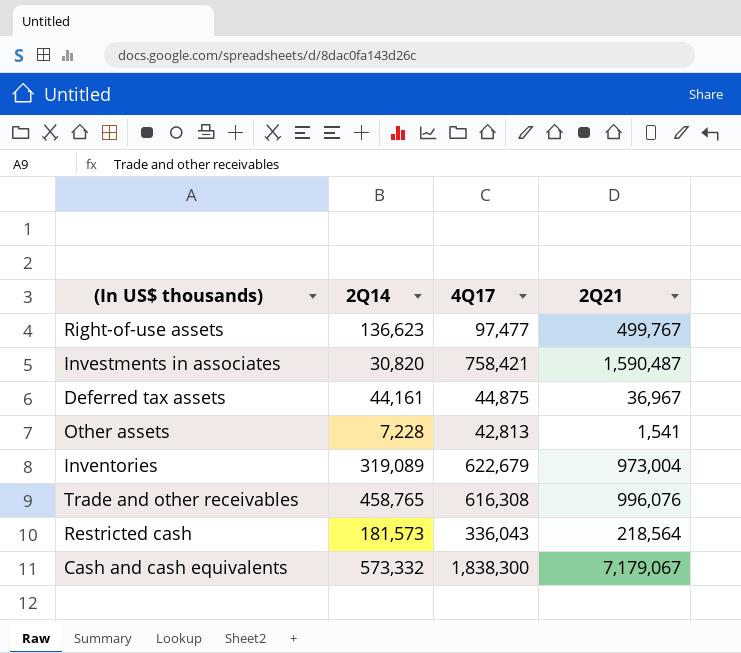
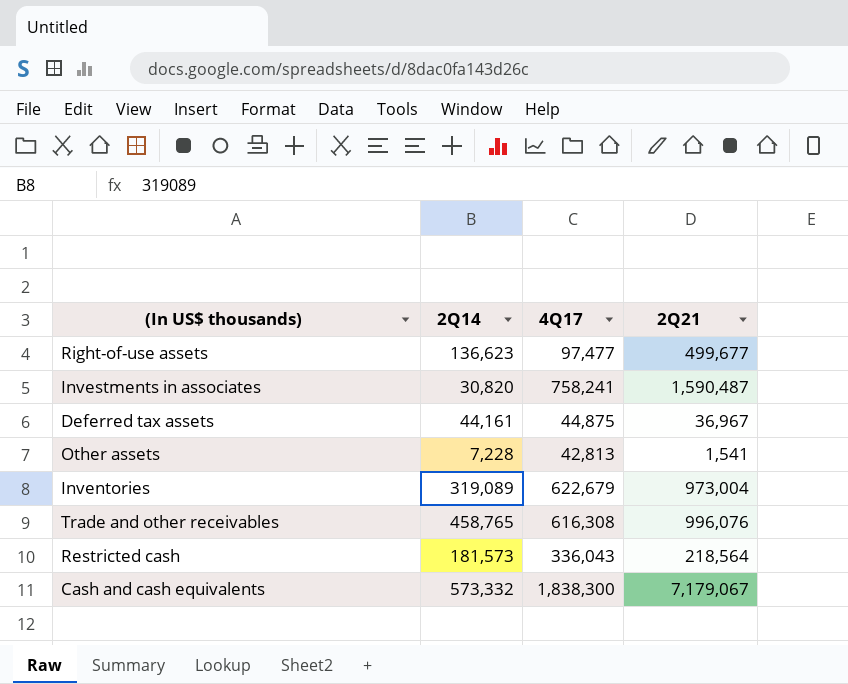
Right-of-use assets | 2Q21: 499,767 -> 499,677
Investments in associates | 4Q17: 758,421 -> 758,241

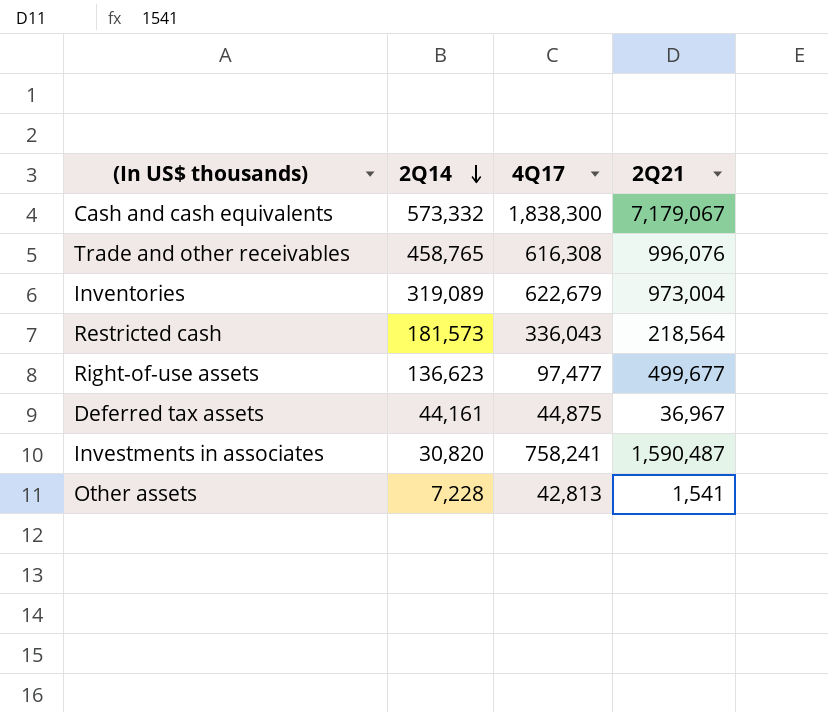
row order: none -> 2Q14 descending

